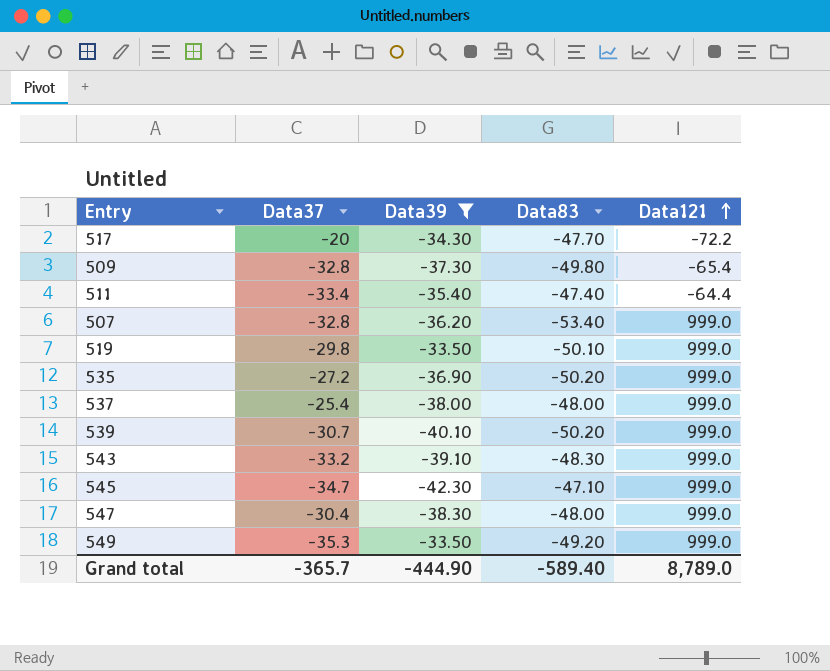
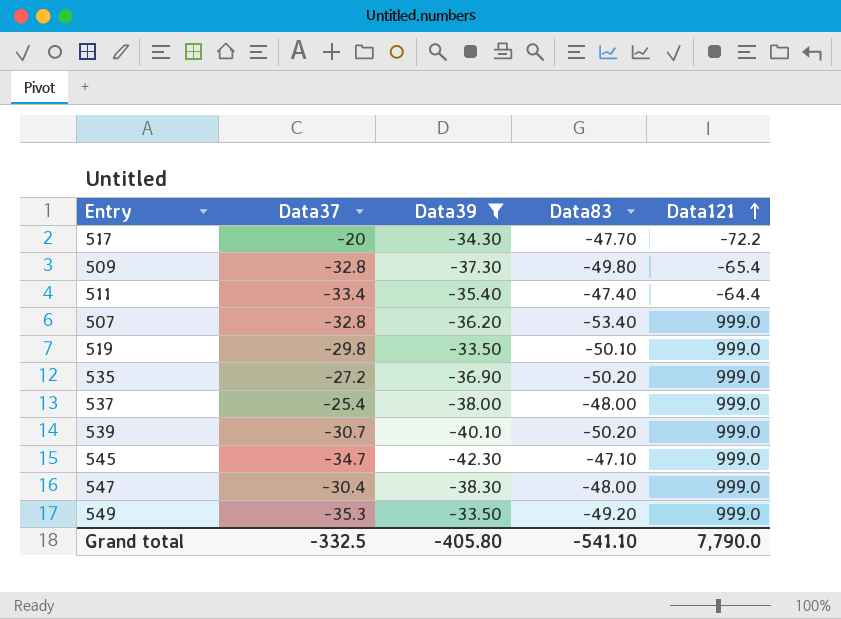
row 543: -33.2 | -39.10 | -48.30 | 999.0 -> none
Grand total | Data37: -365.7 -> -332.5
Grand total | Data39: -444.90 -> -405.80
Grand total | Data83: -589.40 -> -541.10
Grand total | Data121: 8,789.0 -> 7,790.0

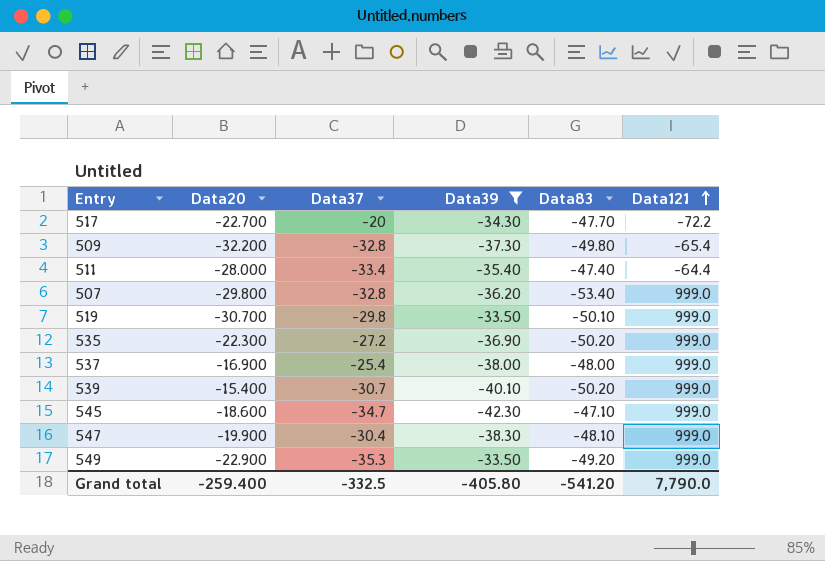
column Data20 | position: none -> 2
547 | Data83: -48.00 -> -48.10
Grand total | Data83: -541.10 -> -541.20

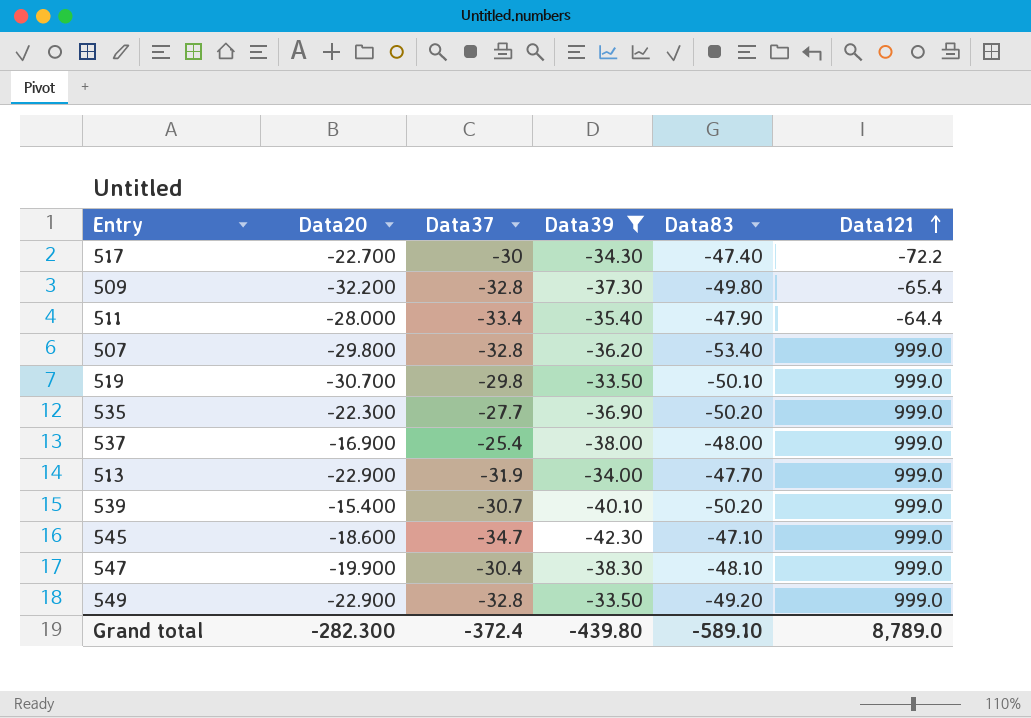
517 | Data37: -20 -> -30
517 | Data83: -47.70 -> -47.40
511 | Data83: -47.40 -> -47.90
535 | Data37: -27.2 -> -27.7
row 513: none -> -22.900 | -31.9 | -34.00 | -47.70 | 999.0
549 | Data37: -35.3 -> -32.8
Grand total | Data20: -259.400 -> -282.300
Grand total | Data37: -332.5 -> -372.4
Grand total | Data39: -405.80 -> -439.80
Grand total | Data83: -541.20 -> -589.10
Grand total | Data121: 7,790.0 -> 8,789.0

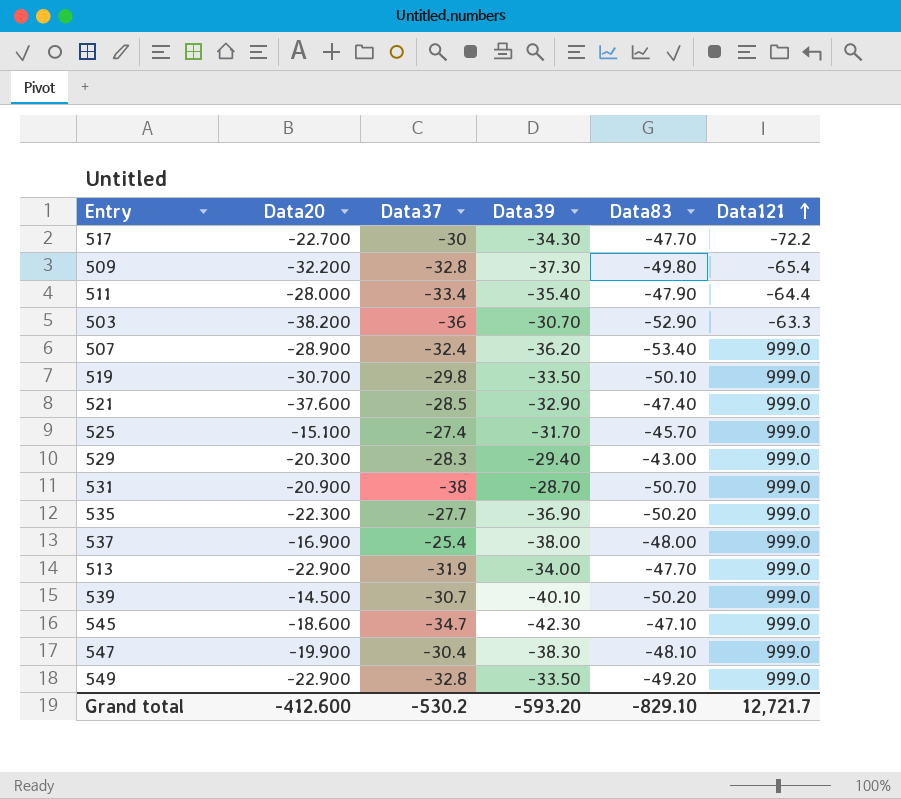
filter: Data39 <= -33.50 -> none
517 | Data83: -47.40 -> -47.70
507 | Data20: -29.800 -> -28.900
507 | Data37: -32.8 -> -32.4
539 | Data20: -15.400 -> -14.500
Grand total | Data20: -282.300 -> -412.600
Grand total | Data37: -372.4 -> -530.2
Grand total | Data39: -439.80 -> -593.20
Grand total | Data83: -589.10 -> -829.10
Grand total | Data121: 8,789.0 -> 12,721.7

